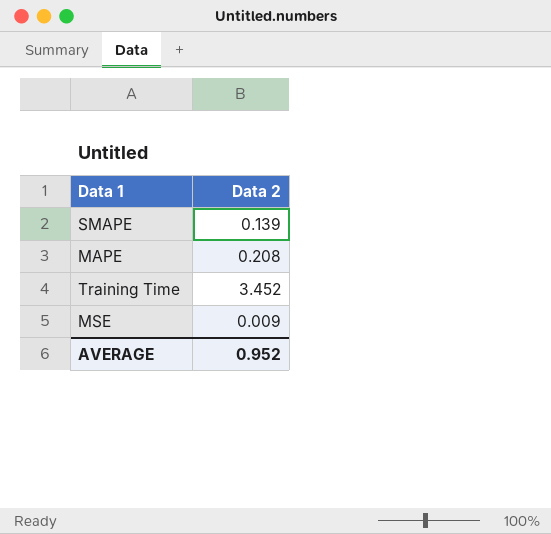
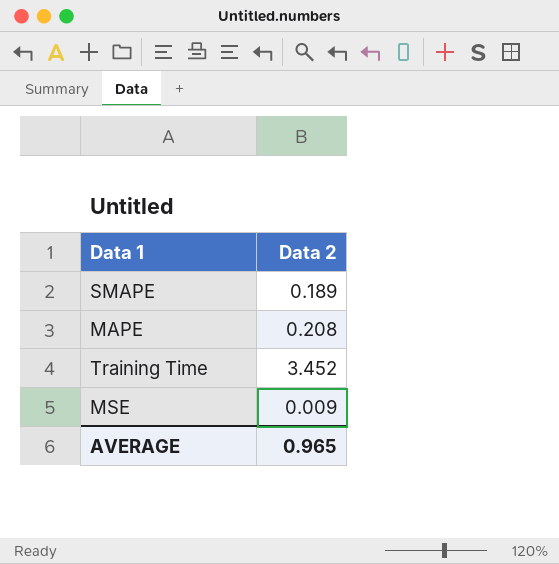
SMAPE | Data 2: 0.139 -> 0.189
AVERAGE | Data 2: 0.952 -> 0.965

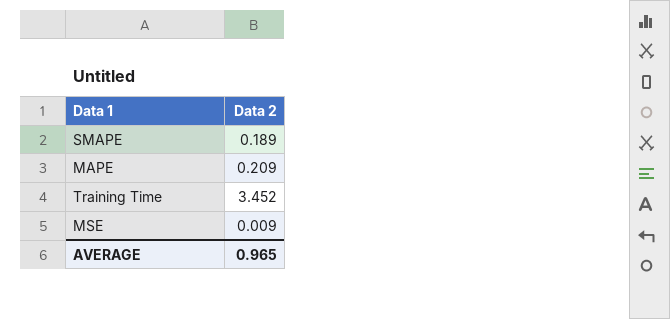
MAPE | Data 2: 0.208 -> 0.209

